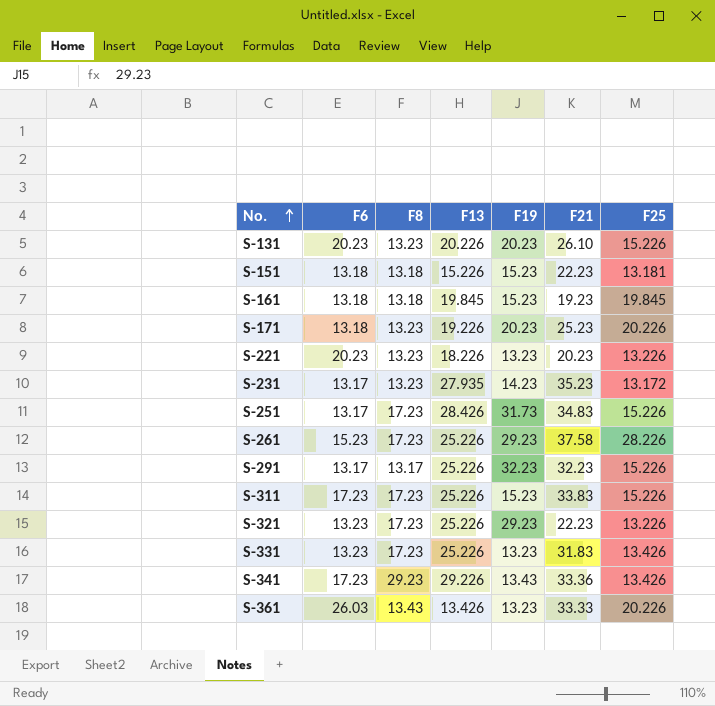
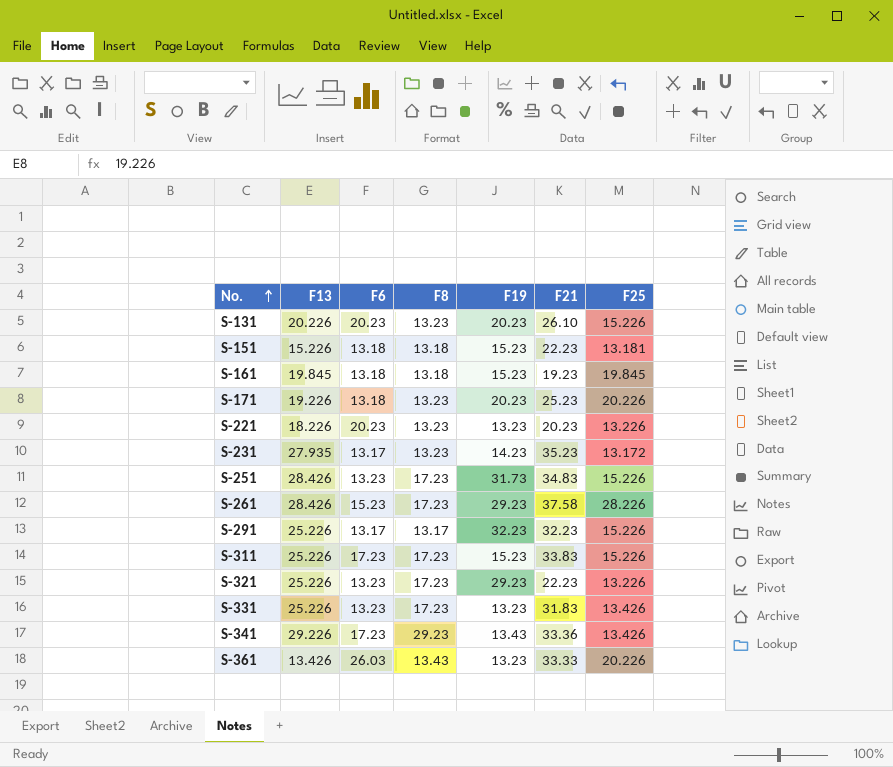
column F13 | position: 4 -> 2
S-251 | F6: 13.17 -> 13.23
S-261 | F13: 25.226 -> 28.426

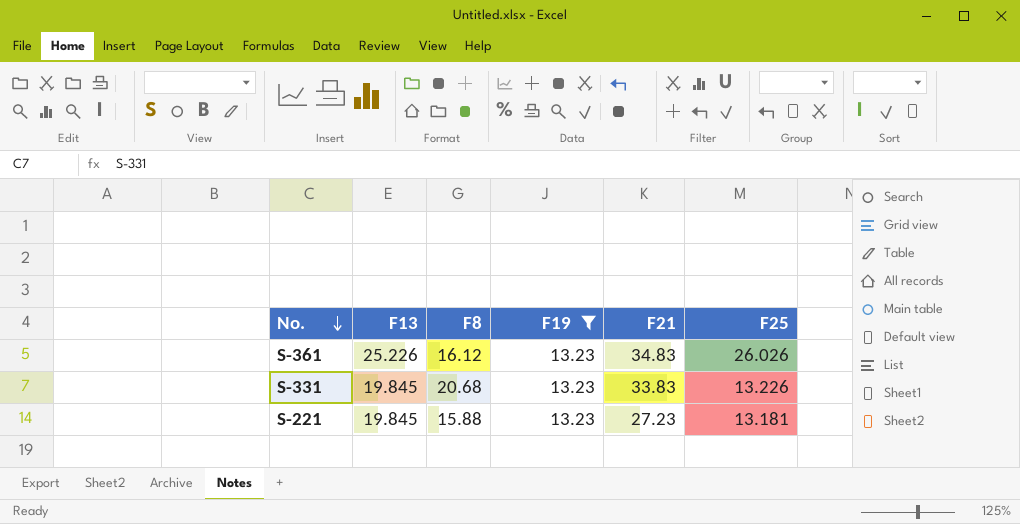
filter: none -> F19 = 13.23
row order: No. ascending -> No. descending
column F6 | position: 3 -> none
S-361 | F13: 13.426 -> 25.226
S-361 | F8: 13.43 -> 16.12
S-361 | F21: 33.33 -> 34.83
S-361 | F25: 20.226 -> 26.026
S-331 | F13: 25.226 -> 19.845
S-331 | F8: 17.23 -> 20.68
S-331 | F21: 31.83 -> 33.83
S-331 | F25: 13.426 -> 13.226
S-221 | F13: 18.226 -> 19.845
S-221 | F8: 13.23 -> 15.88
S-221 | F21: 20.23 -> 27.23
S-221 | F25: 13.226 -> 13.181

